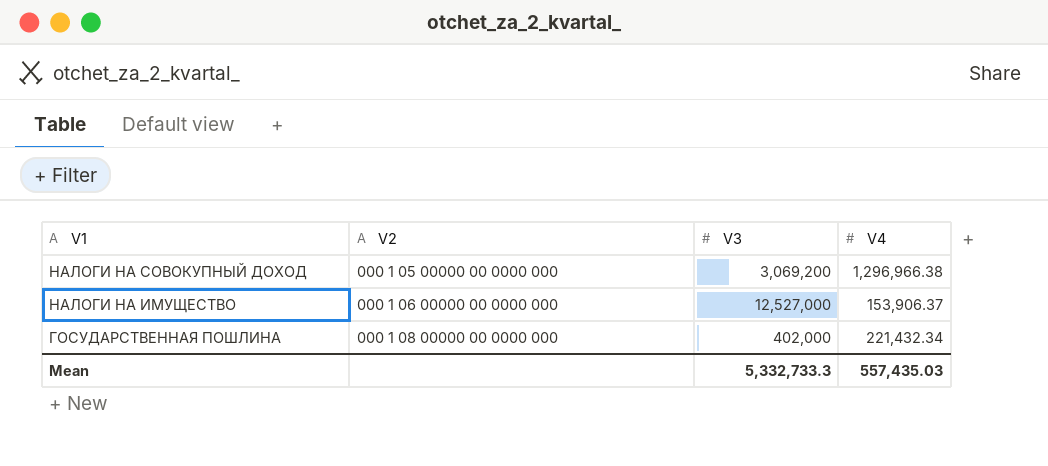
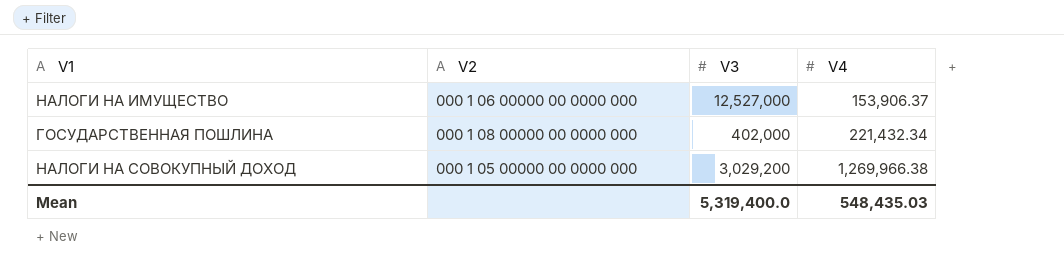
row order: V1 descending -> V4 ascending
НАЛОГИ НА СОВОКУПНЫЙ ДОХОД | V3: 3,069,200 -> 3,029,200
НАЛОГИ НА СОВОКУПНЫЙ ДОХОД | V4: 1,296,966.38 -> 1,269,966.38
Mean | V3: 5,332,733.3 -> 5,319,400.0
Mean | V4: 557,435.03 -> 548,435.03

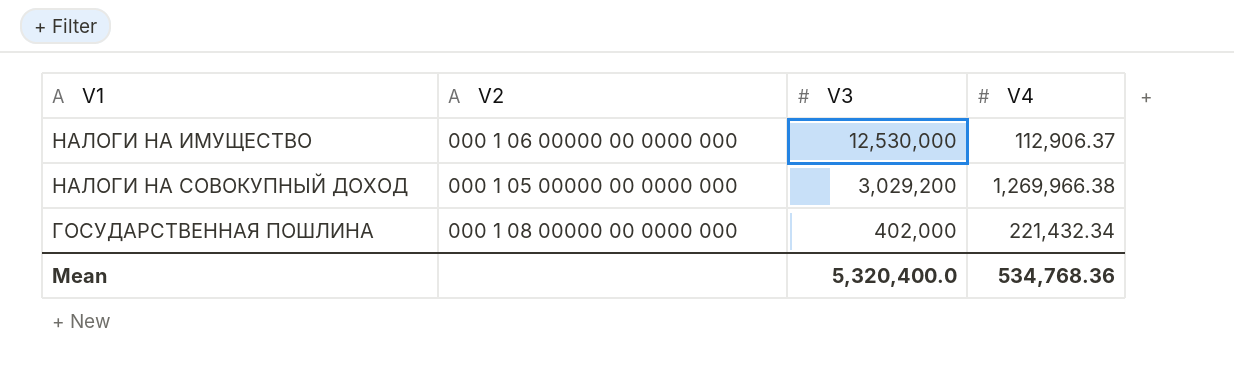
row order: V4 ascending -> V3 descending
НАЛОГИ НА ИМУЩЕСТВО | V3: 12,527,000 -> 12,530,000
НАЛОГИ НА ИМУЩЕСТВО | V4: 153,906.37 -> 112,906.37
Mean | V3: 5,319,400.0 -> 5,320,400.0
Mean | V4: 548,435.03 -> 534,768.36

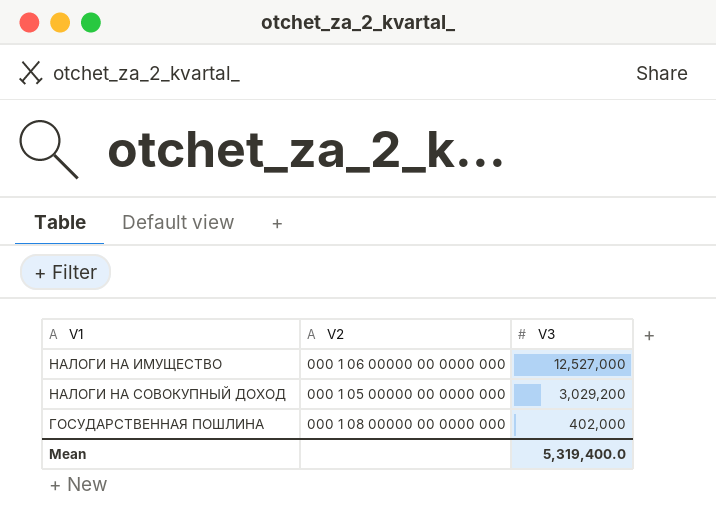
column V4 | position: 4 -> none
НАЛОГИ НА ИМУЩЕСТВО | V3: 12,530,000 -> 12,527,000
Mean | V3: 5,320,400.0 -> 5,319,400.0

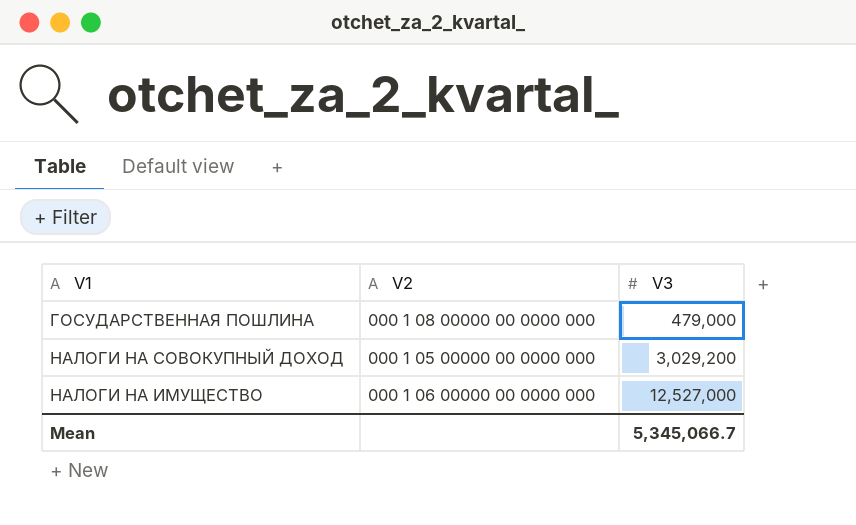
row order: V3 descending -> V3 ascending
ГОСУДАРСТВЕННАЯ ПОШЛИНА | V3: 402,000 -> 479,000
Mean | V3: 5,319,400.0 -> 5,345,066.7

